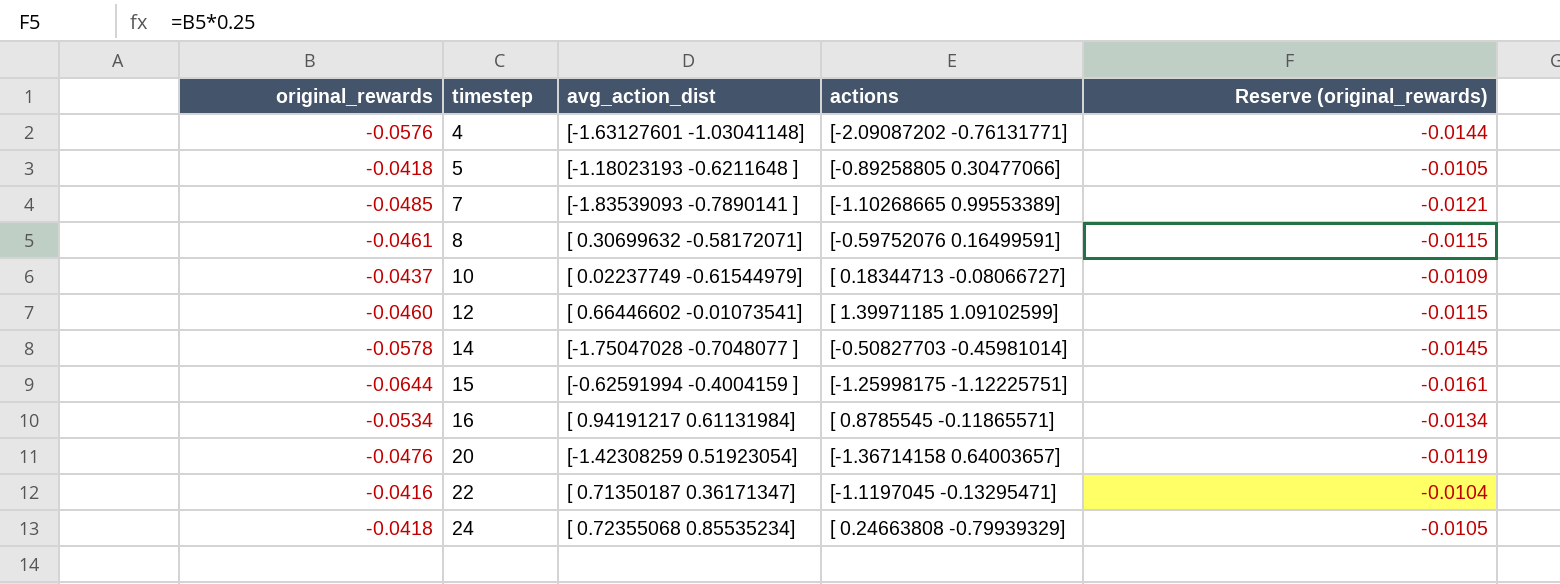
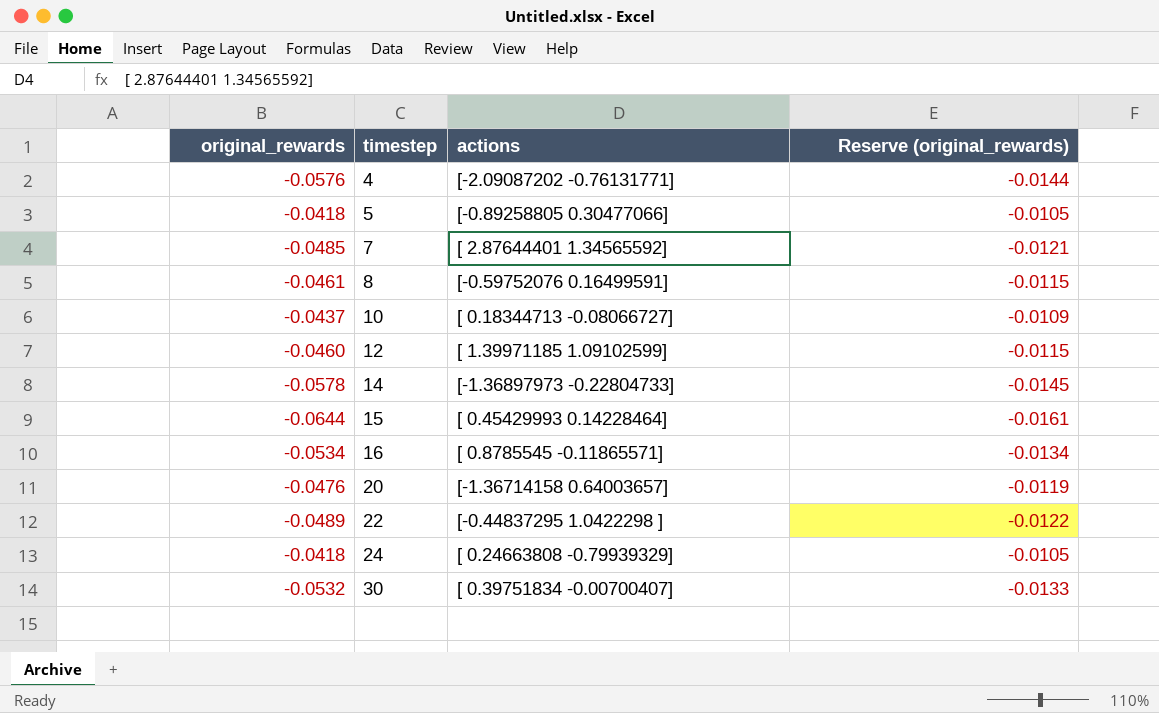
column avg_action_dist | position: 3 -> none
7 | actions: [-1.10268665 0.99553389] -> [ 2.87644401 1.34565592]
14 | actions: [-0.50827703 -0.45981014] -> [-1.36897973 -0.22804733]
15 | actions: [-1.25998175 -1.12225751] -> [ 0.45429993 0.14228464]
22 | original_rewards: -0.0416 -> -0.0489
22 | actions: [-1.1197045 -0.13295471] -> [-0.44837295 1.0422298 ]
22 | Reserve (original_rewards): -0.0104 -> -0.0122
row 30: none -> -0.0532 | [ 0.39751834 -0.00700407] | -0.0133

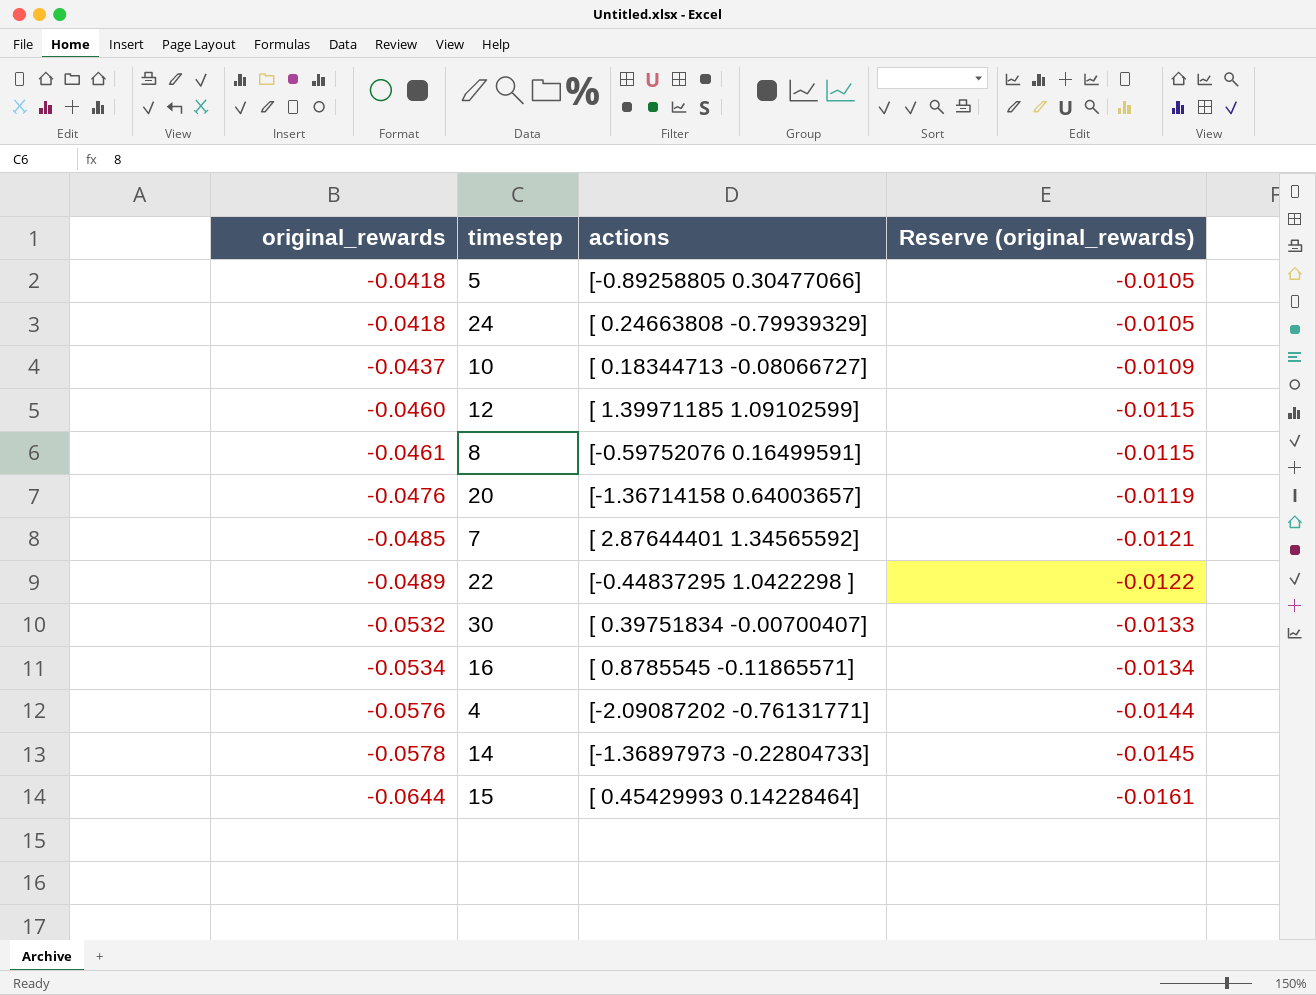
row order: timestep ascending -> original_rewards descending

